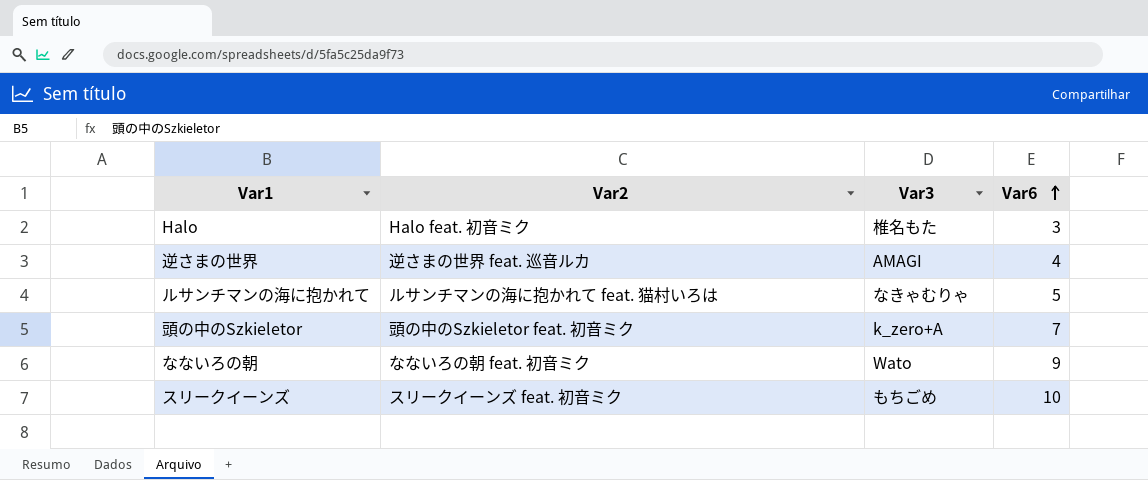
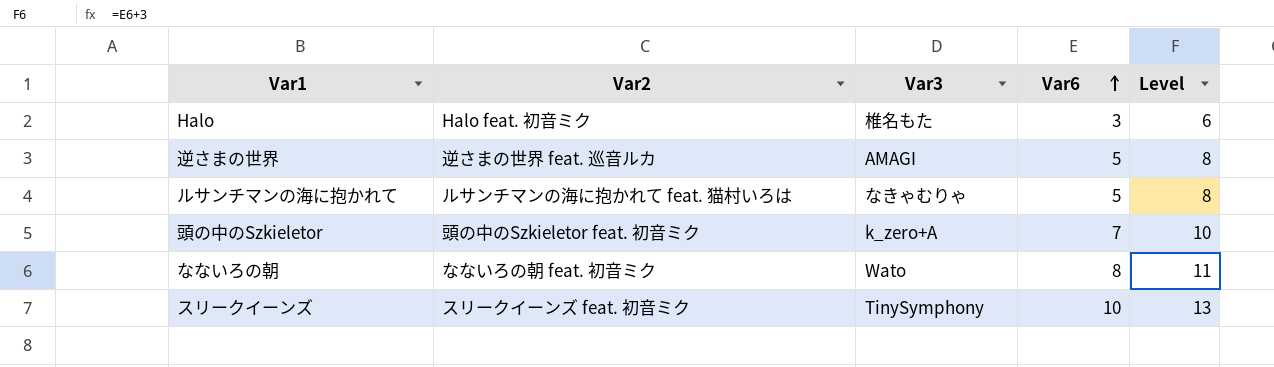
column Level | formula: none -> [Var6] + 3
逆さまの世界 | Var6: 4 -> 5
なないろの朝 | Var6: 9 -> 8
スリークイーンズ | Var3: もちごめ -> TinySymphony

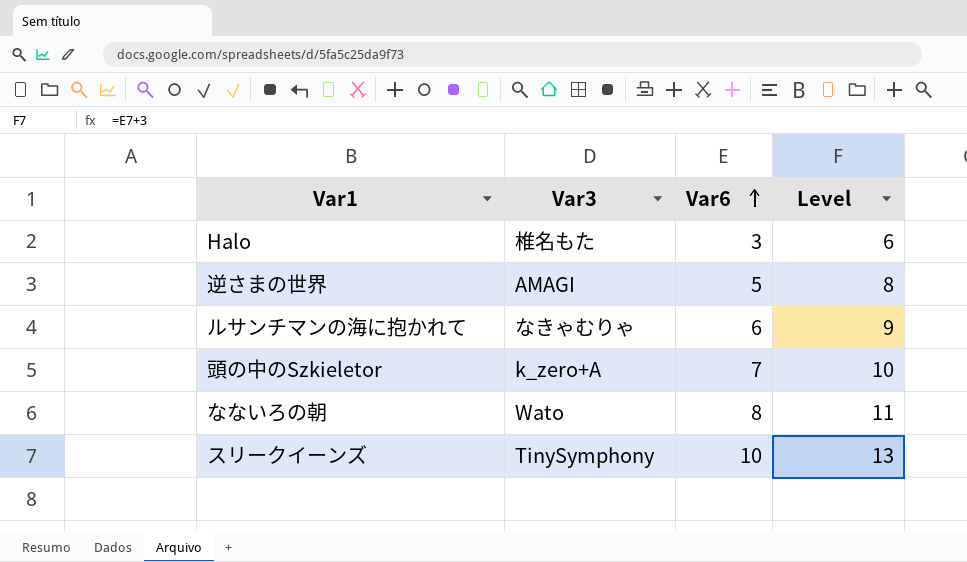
column Var2 | position: 2 -> none
ルサンチマンの海に抱かれて | Var6: 5 -> 6
ルサンチマンの海に抱かれて | Level: 8 -> 9

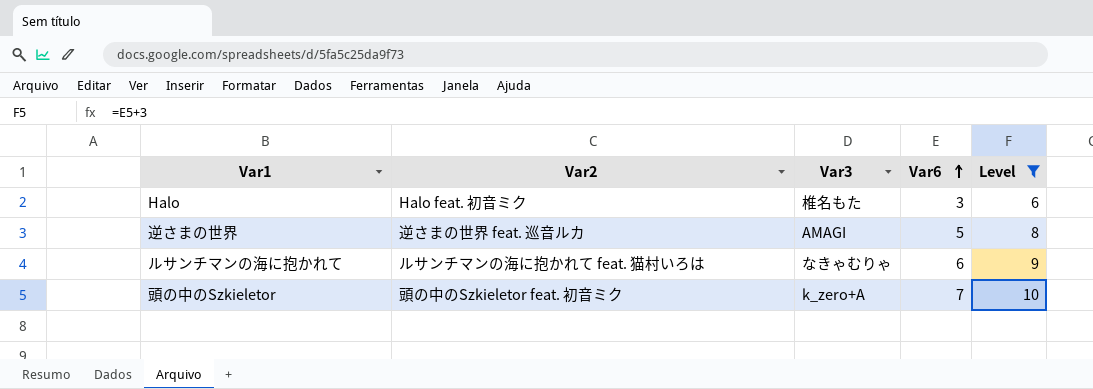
filter: none -> Level <= 10
column Var2 | position: none -> 2

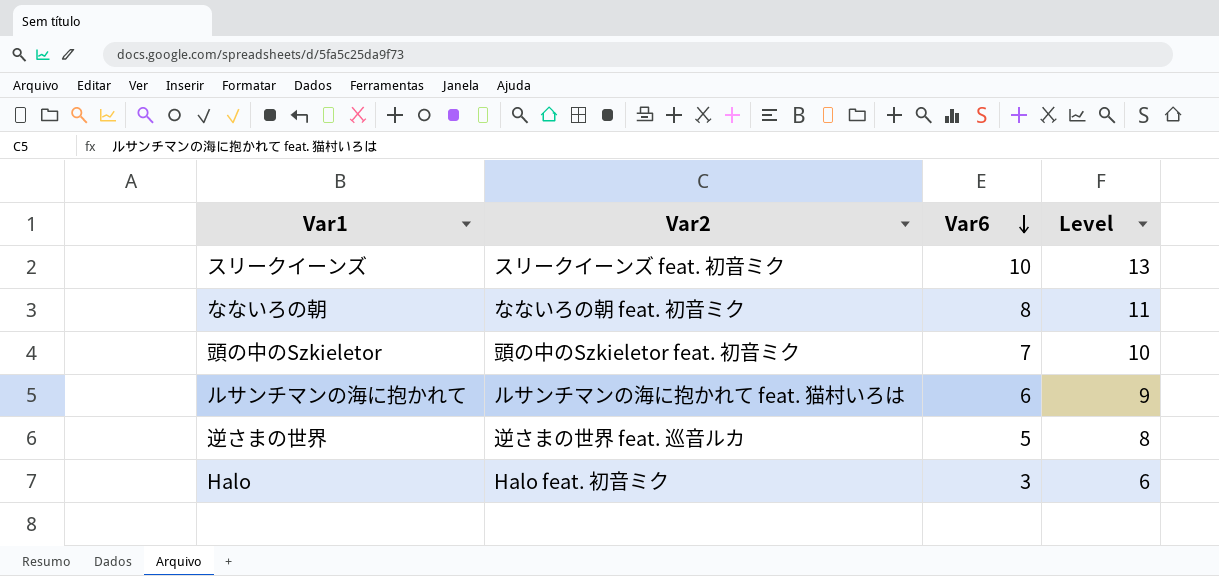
filter: Level <= 10 -> none
row order: Var6 ascending -> Var6 descending
column Var3 | position: 3 -> none

